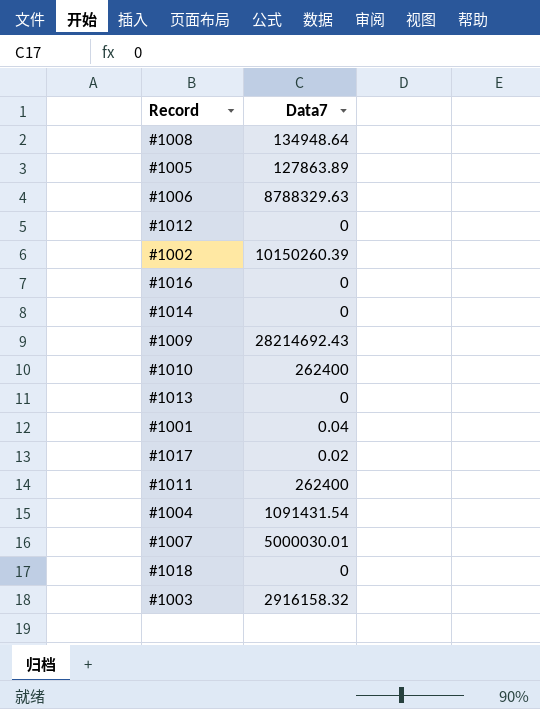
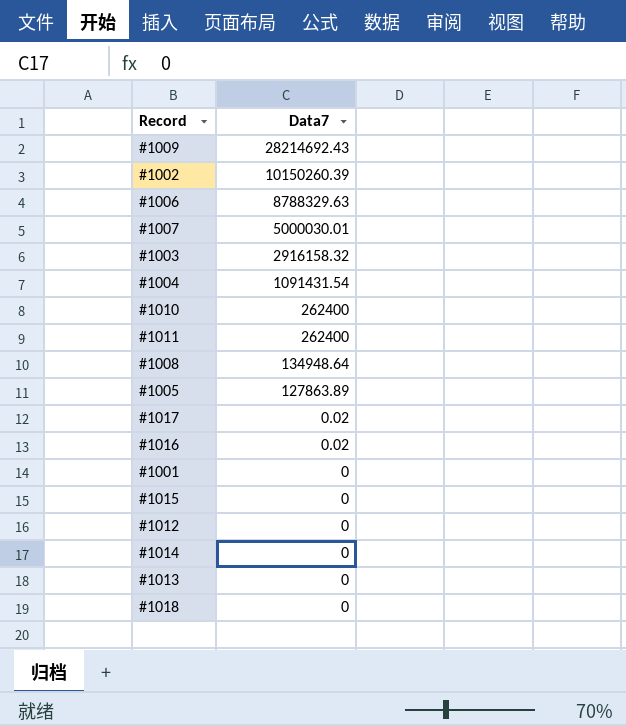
row order: none -> Data7 descending
#1016 | Data7: 0 -> 0.02
#1001 | Data7: 0.04 -> 0
row #1015: none -> 0

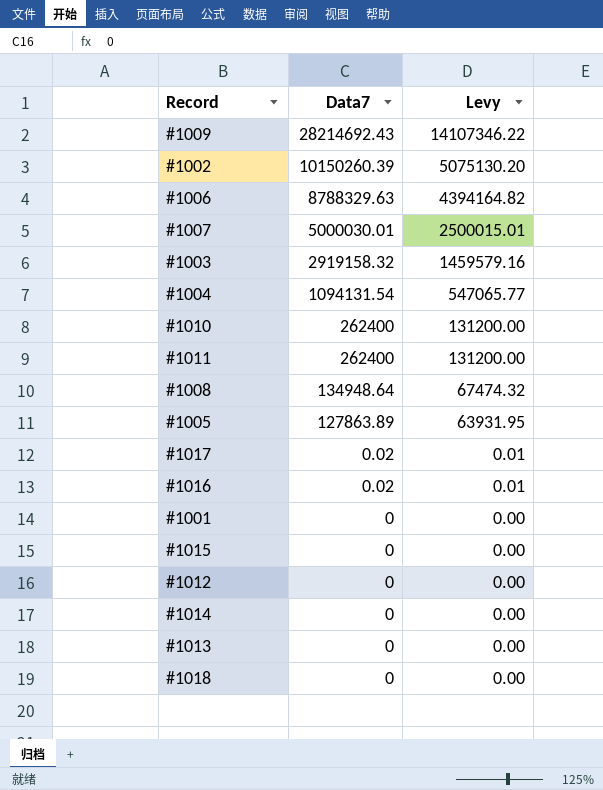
column Levy | formula: none -> [Data7] * 0.5
#1003 | Data7: 2916158.32 -> 2919158.32
#1004 | Data7: 1091431.54 -> 1094131.54

